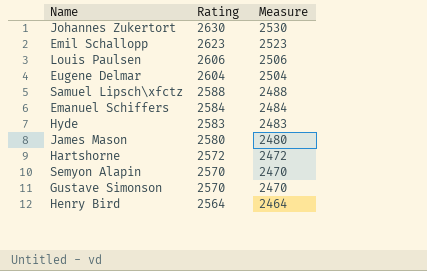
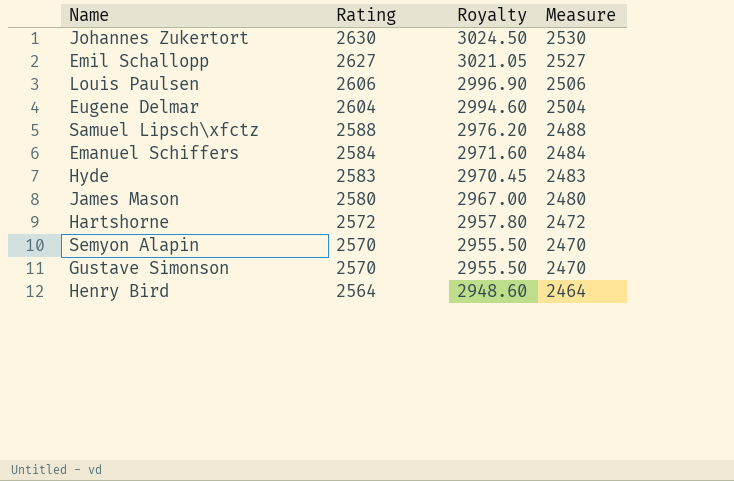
column Royalty | formula: none -> [Rating] * 1.15
Emil Schallopp | Rating: 2623 -> 2627
Emil Schallopp | Measure: 2523 -> 2527

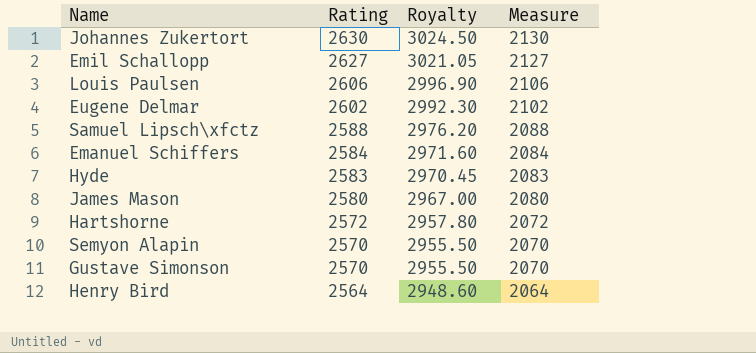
column Measure | formula: [Rating] - 100 -> [Rating] - 500
Eugene Delmar | Rating: 2604 -> 2602
Eugene Delmar | Royalty: 2994.60 -> 2992.30

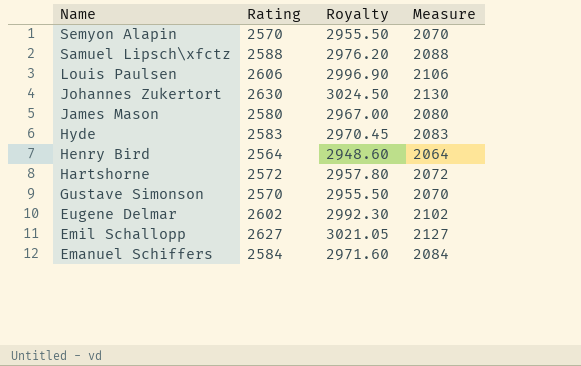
row order: Rating descending -> Name descending

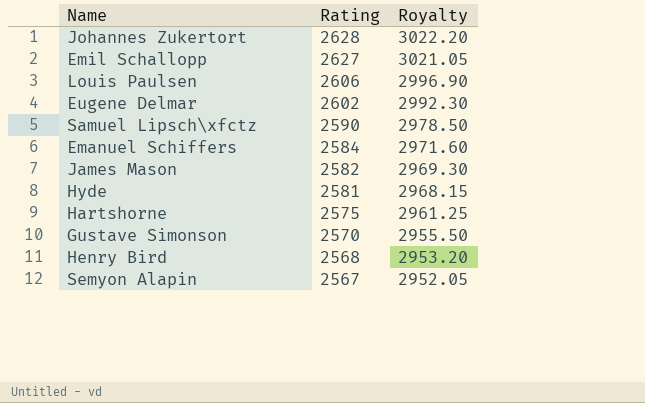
row order: Name descending -> Rating descending
column Measure | formula: [Rating] - 500 -> none
Johannes Zukertort | Rating: 2630 -> 2628
Johannes Zukertort | Royalty: 3024.50 -> 3022.20
Samuel Lipsch\xfctz | Rating: 2588 -> 2590
Samuel Lipsch\xfctz | Royalty: 2976.20 -> 2978.50
James Mason | Rating: 2580 -> 2582
James Mason | Royalty: 2967.00 -> 2969.30
Hyde | Rating: 2583 -> 2581
Hyde | Royalty: 2970.45 -> 2968.15
Hartshorne | Rating: 2572 -> 2575
Hartshorne | Royalty: 2957.80 -> 2961.25
Henry Bird | Rating: 2564 -> 2568
Henry Bird | Royalty: 2948.60 -> 2953.20
Semyon Alapin | Rating: 2570 -> 2567
Semyon Alapin | Royalty: 2955.50 -> 2952.05

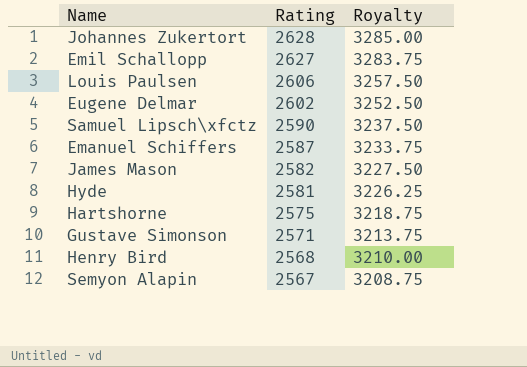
column Royalty | formula: [Rating] * 1.15 -> [Rating] * 1.25
Emanuel Schiffers | Rating: 2584 -> 2587
Gustave Simonson | Rating: 2570 -> 2571

